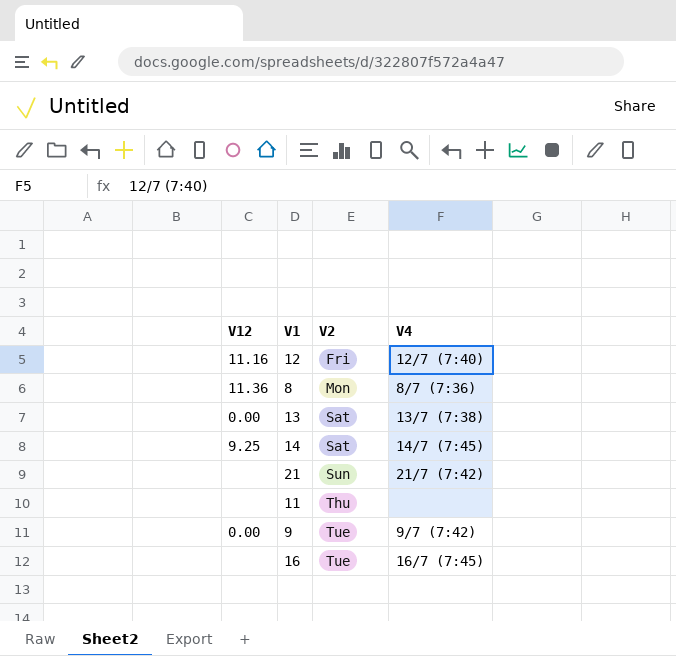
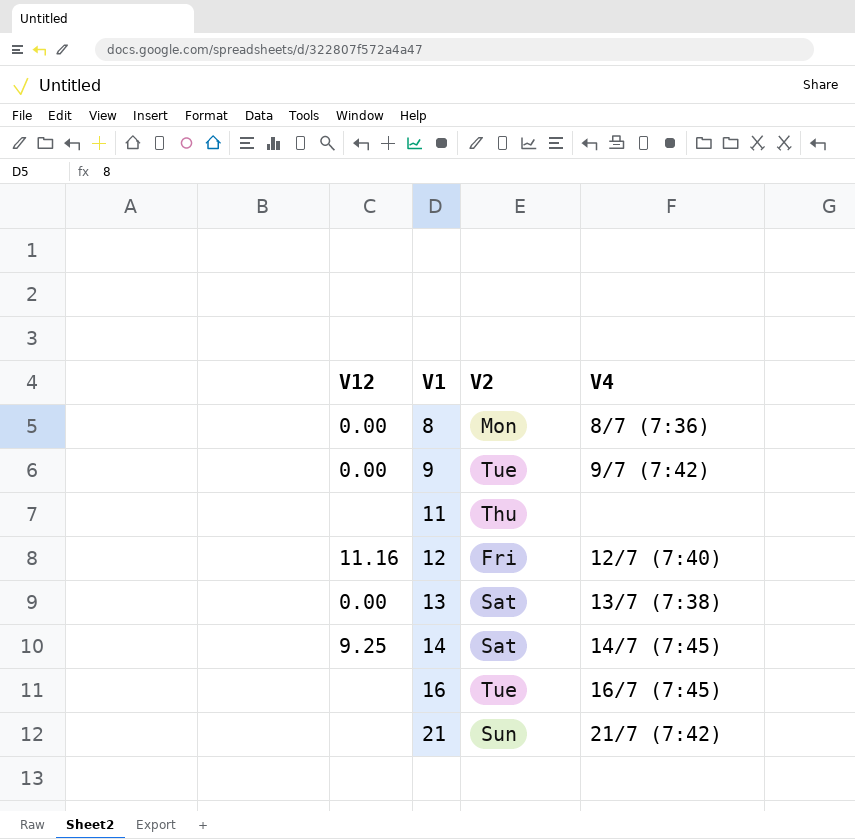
row order: V2 ascending -> V1 ascending
8 | V12: 11.36 -> 0.00

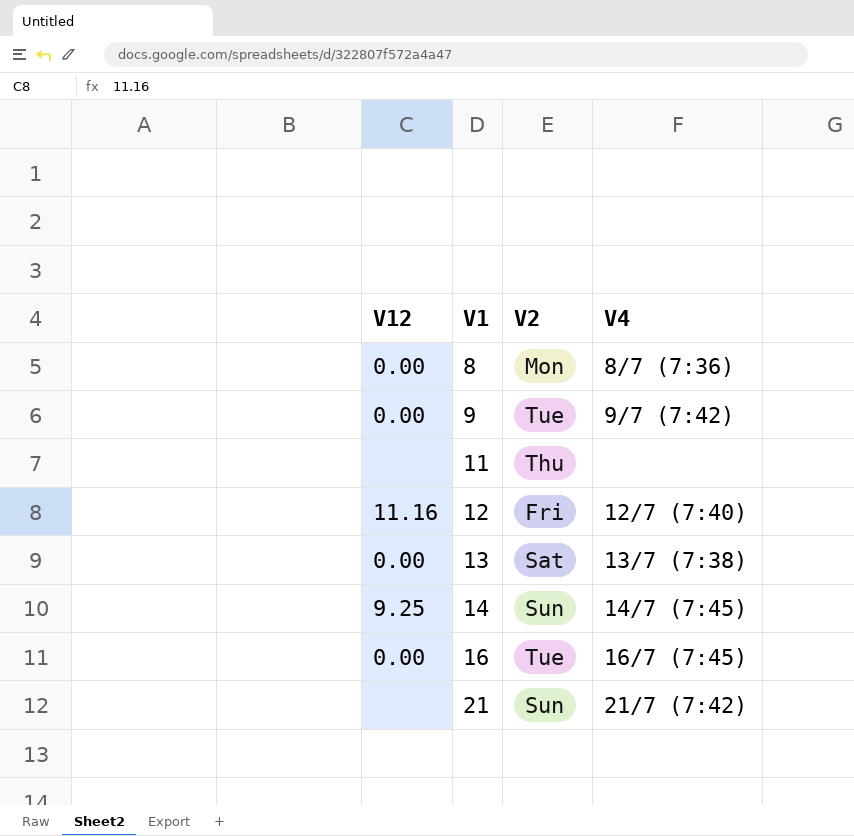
14 | V2: Sat -> Sun
16 | V12: none -> 0.00

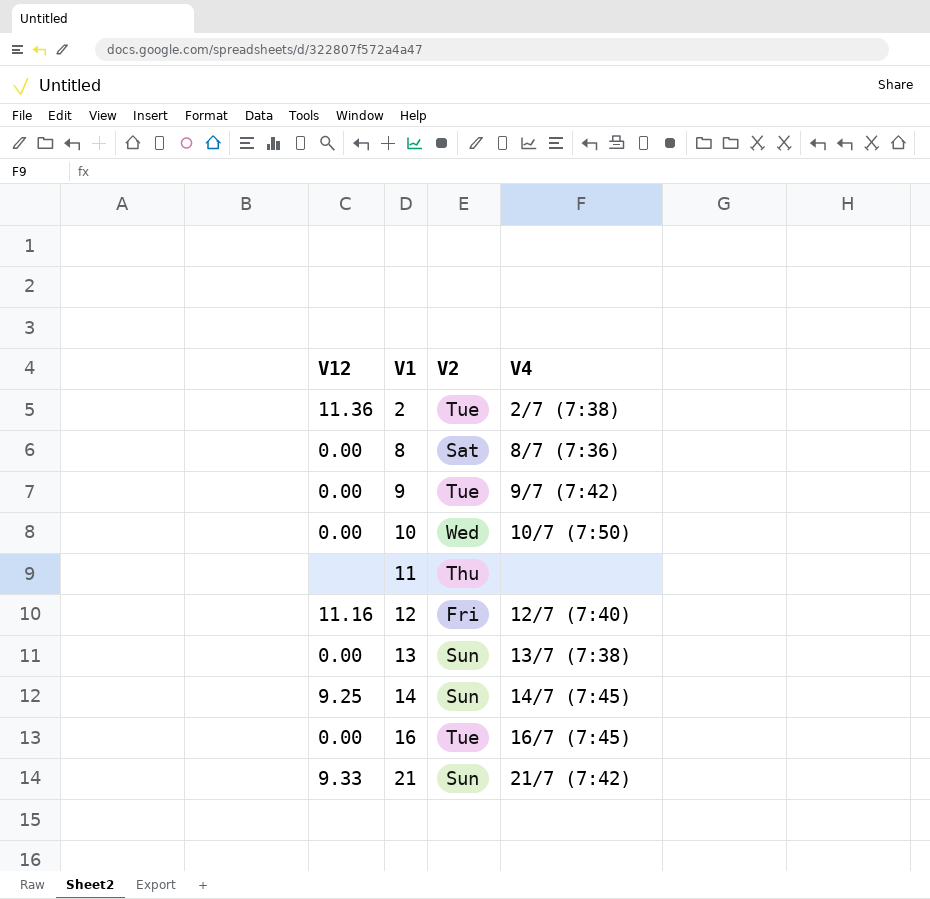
row 2: none -> 11.36 | Tue | 2/7 (7:38)
8 | V2: Mon -> Sat
row 10: none -> 0.00 | Wed | 10/7 (7:50)
13 | V2: Sat -> Sun
21 | V12: none -> 9.33

